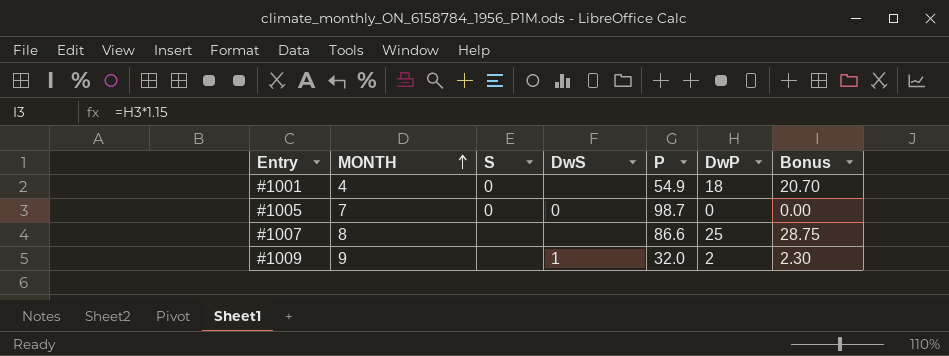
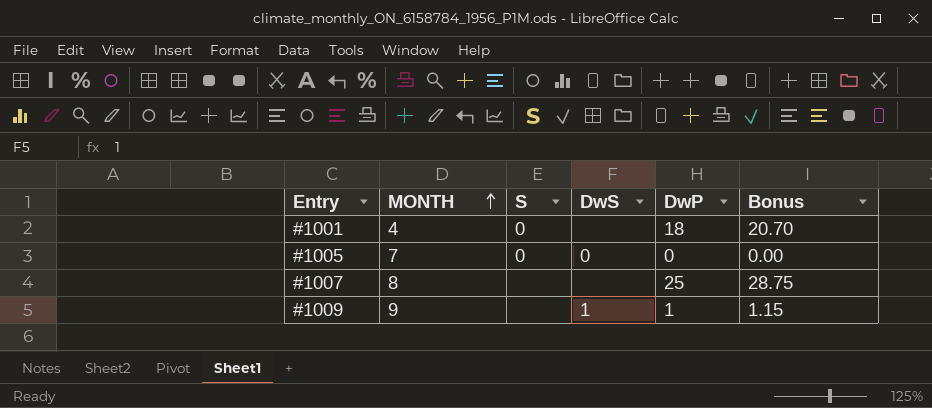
column P | position: 5 -> none
#1009 | DwP: 2 -> 1
#1009 | Bonus: 2.30 -> 1.15

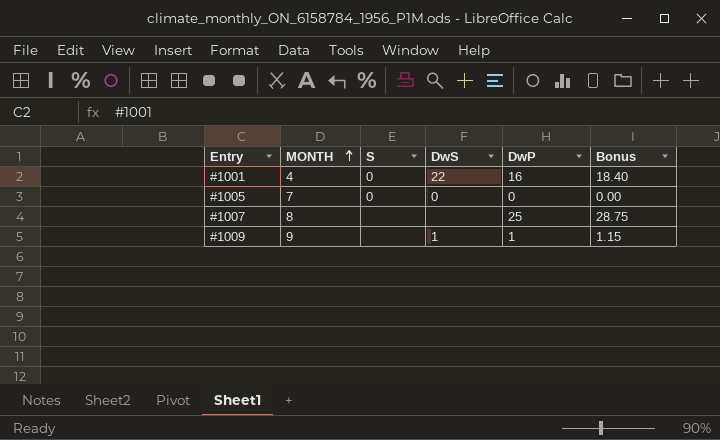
#1001 | DwS: none -> 22
#1001 | DwP: 18 -> 16
#1001 | Bonus: 20.70 -> 18.40

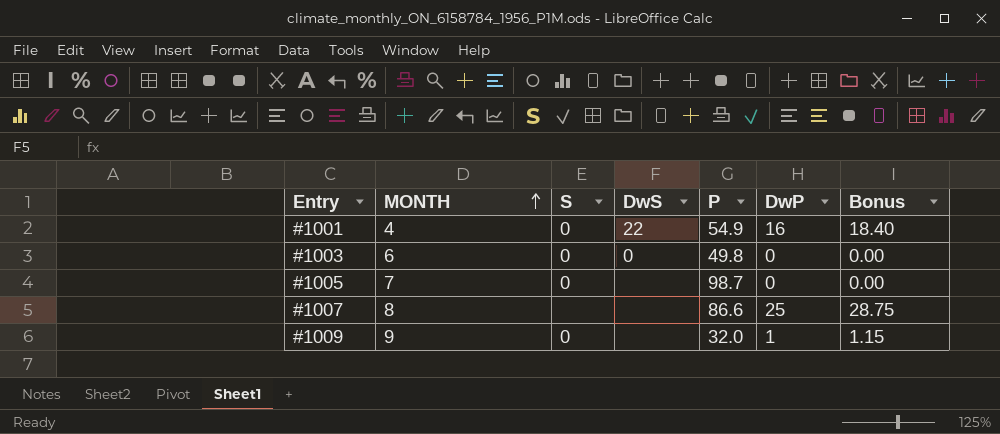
column P | position: none -> 5
row #1003: none -> 6 | 0 | 0 | 49.8 | 0 | 0.00
#1005 | DwS: 0 -> none
#1009 | S: none -> 0
#1009 | DwS: 1 -> none

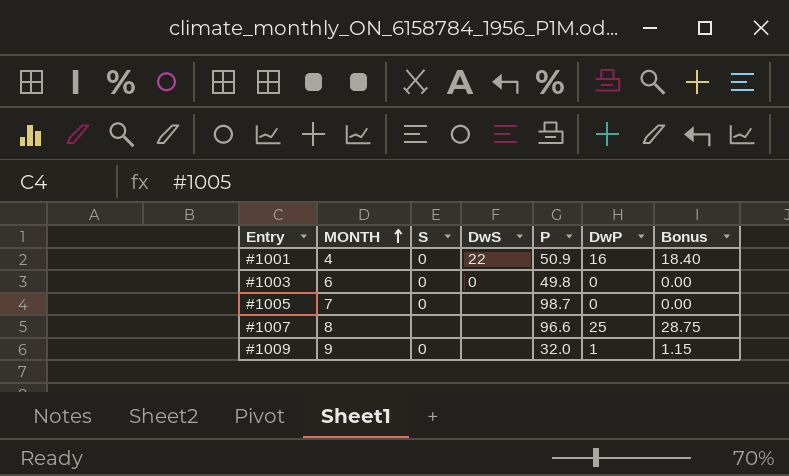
#1001 | P: 54.9 -> 50.9
#1007 | P: 86.6 -> 96.6

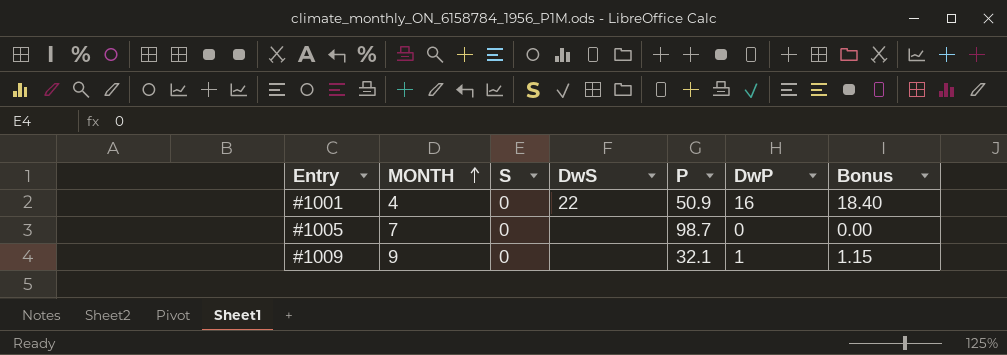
row #1003: 6 | 0 | 0 | 49.8 | 0 | 0.00 -> none
row #1007: 8 | none | none | 96.6 | 25 | 28.75 -> none
#1009 | P: 32.0 -> 32.1

